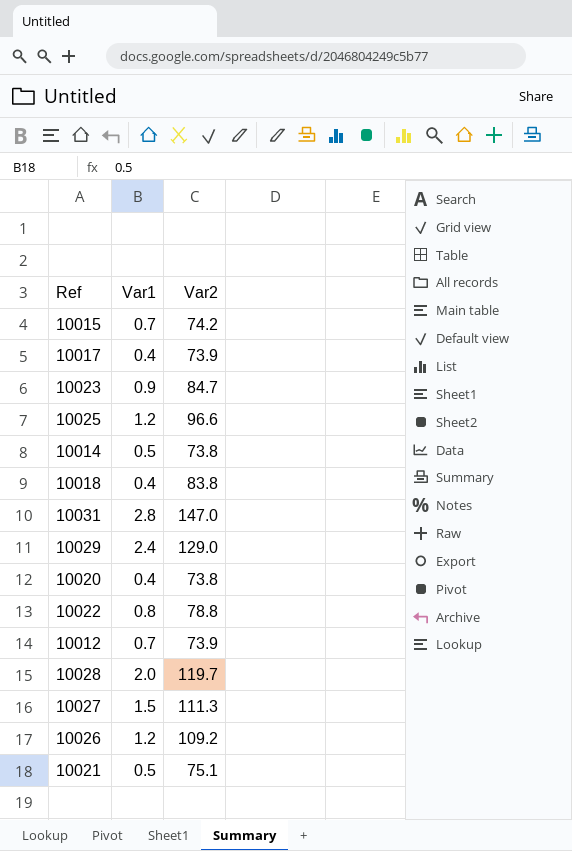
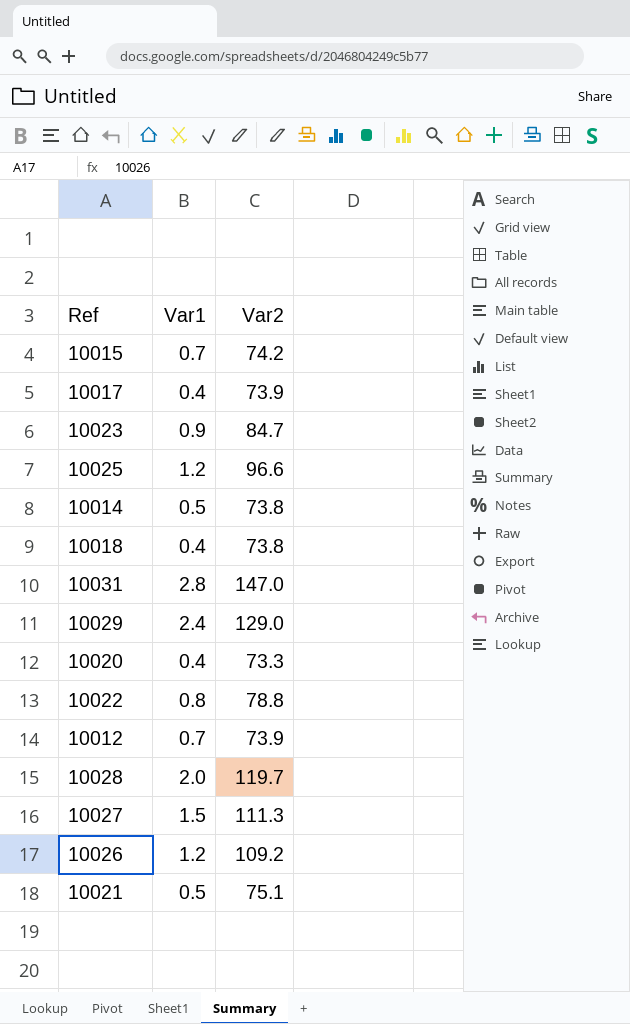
10018 | Var2: 83.8 -> 73.8
10020 | Var2: 73.8 -> 73.3

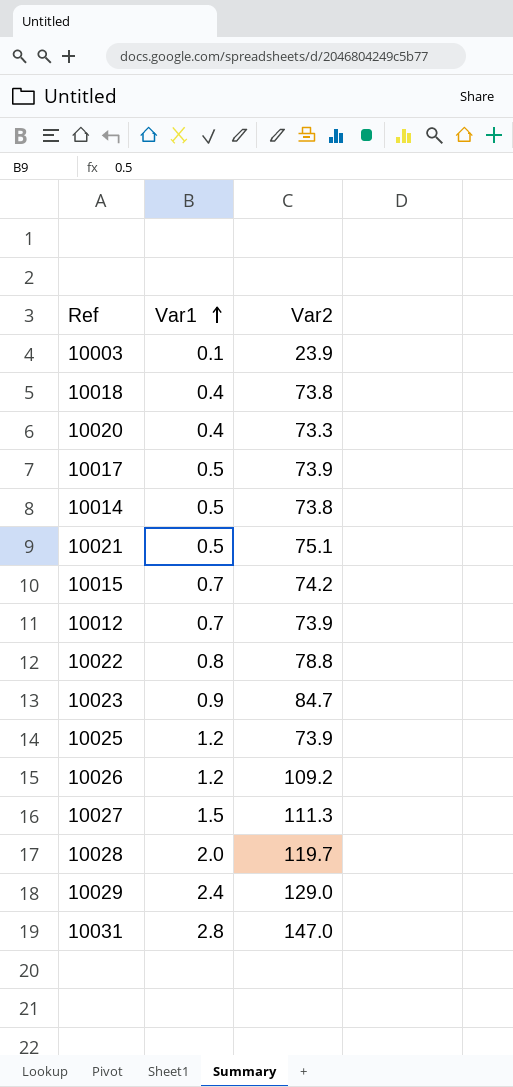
row order: none -> Var1 ascending
row 10003: none -> 0.1 | 23.9
10017 | Var1: 0.4 -> 0.5
10025 | Var2: 96.6 -> 73.9

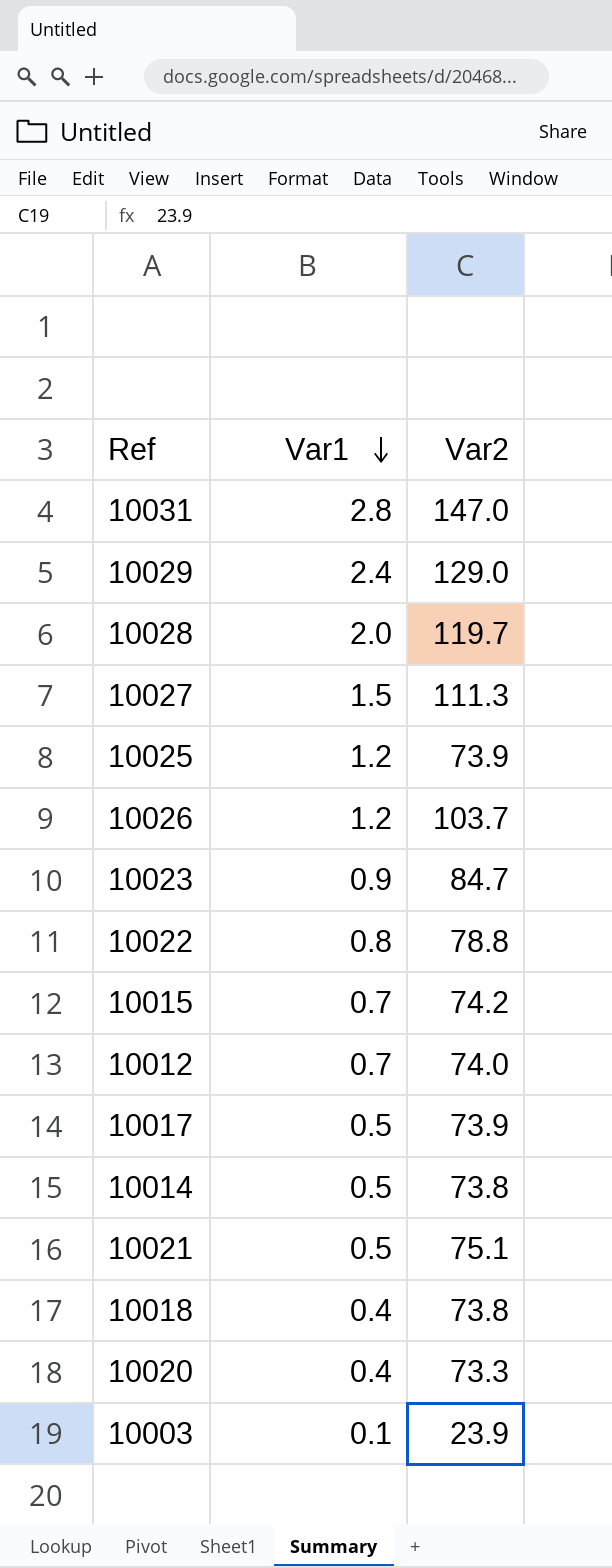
row order: Var1 ascending -> Var1 descending
10026 | Var2: 109.2 -> 103.7
10012 | Var2: 73.9 -> 74.0

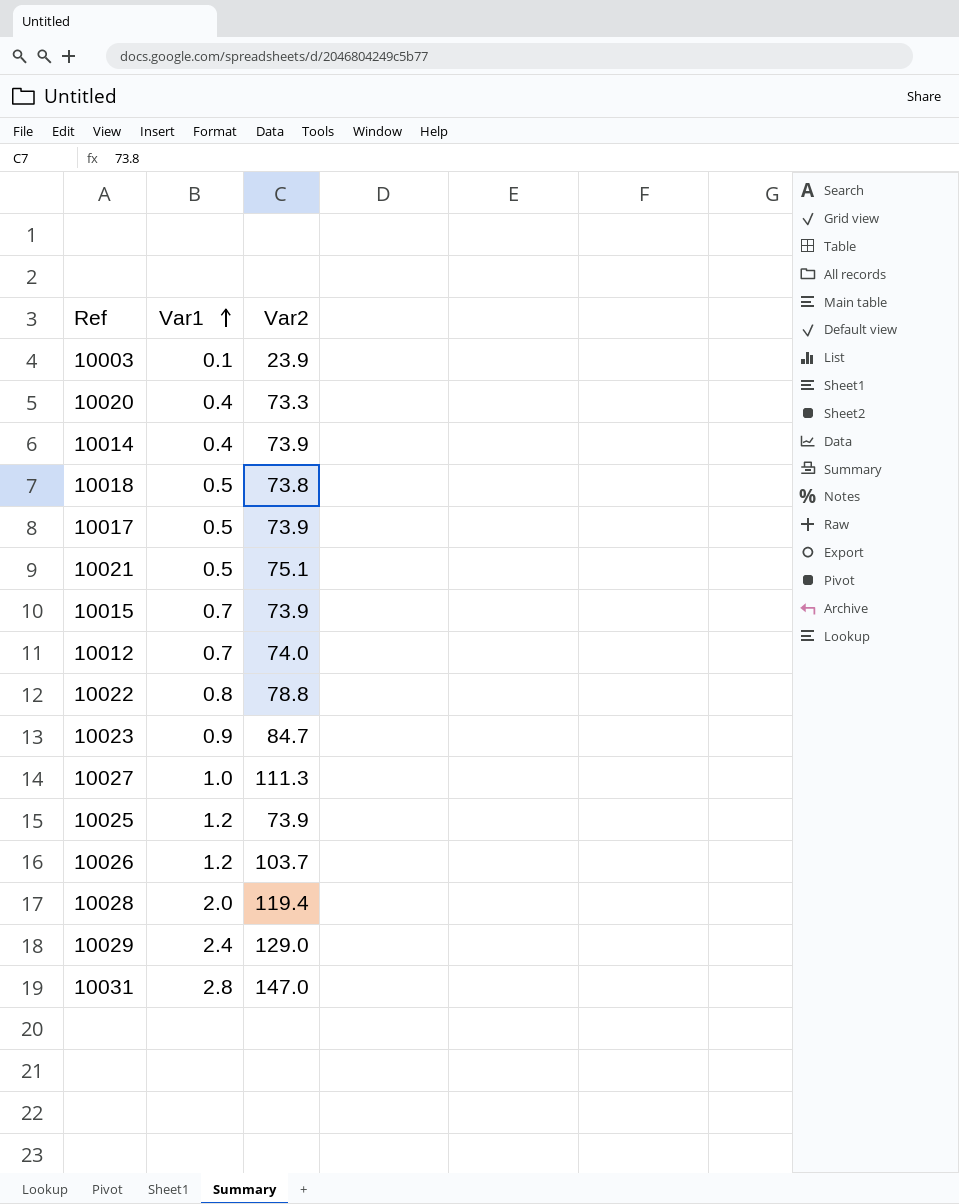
row order: Var1 descending -> Var1 ascending
10014 | Var1: 0.5 -> 0.4
10014 | Var2: 73.8 -> 73.9
10018 | Var1: 0.4 -> 0.5
10015 | Var2: 74.2 -> 73.9
10027 | Var1: 1.5 -> 1.0
10028 | Var2: 119.7 -> 119.4

